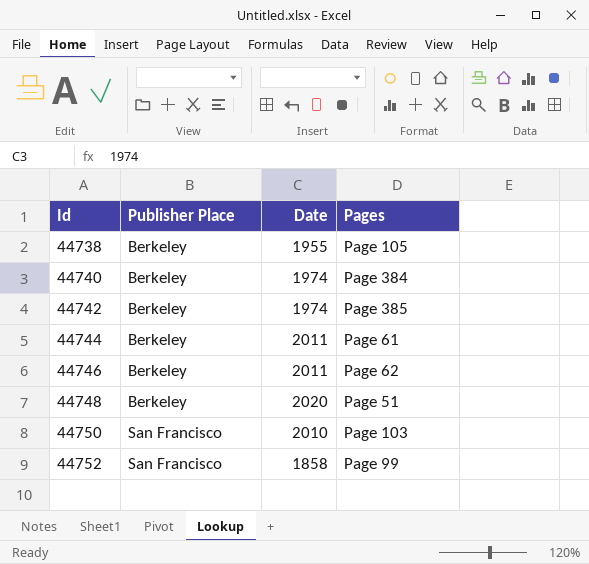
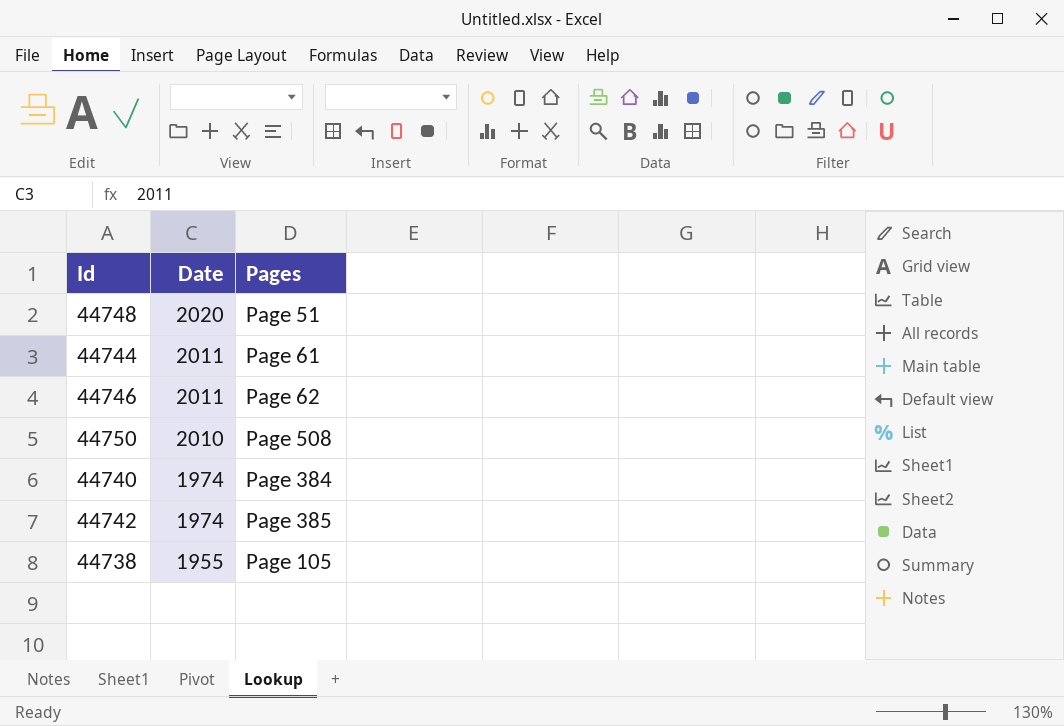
row order: Id ascending -> Date descending
column Publisher Place | position: 2 -> none
row 44752: San Francisco | 1858 | Page 99 -> none
44750 | Pages: Page 103 -> Page 508

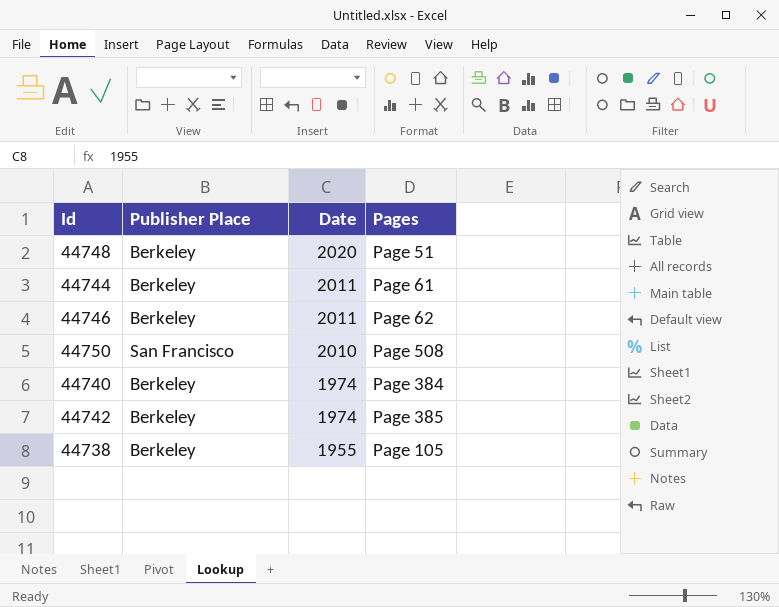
column Publisher Place | position: none -> 2

